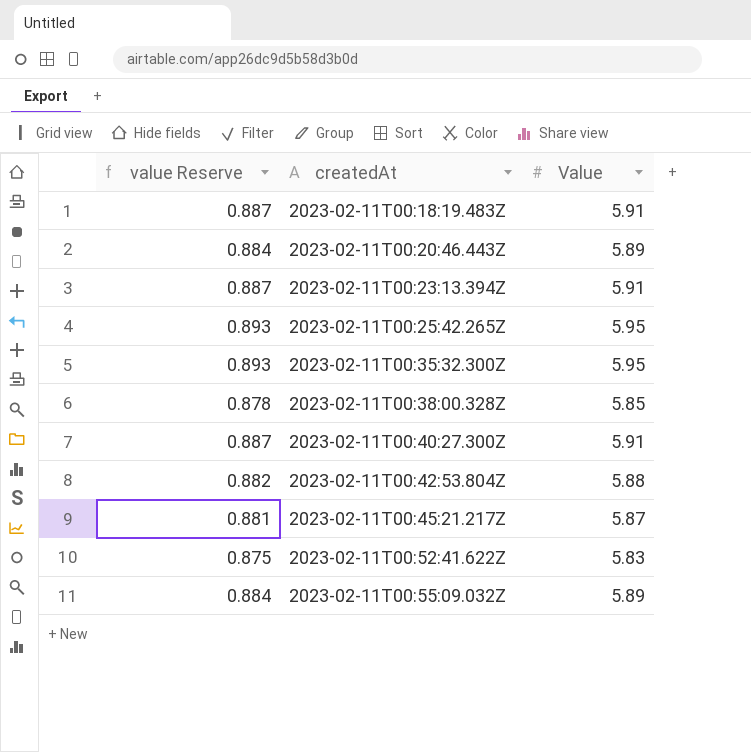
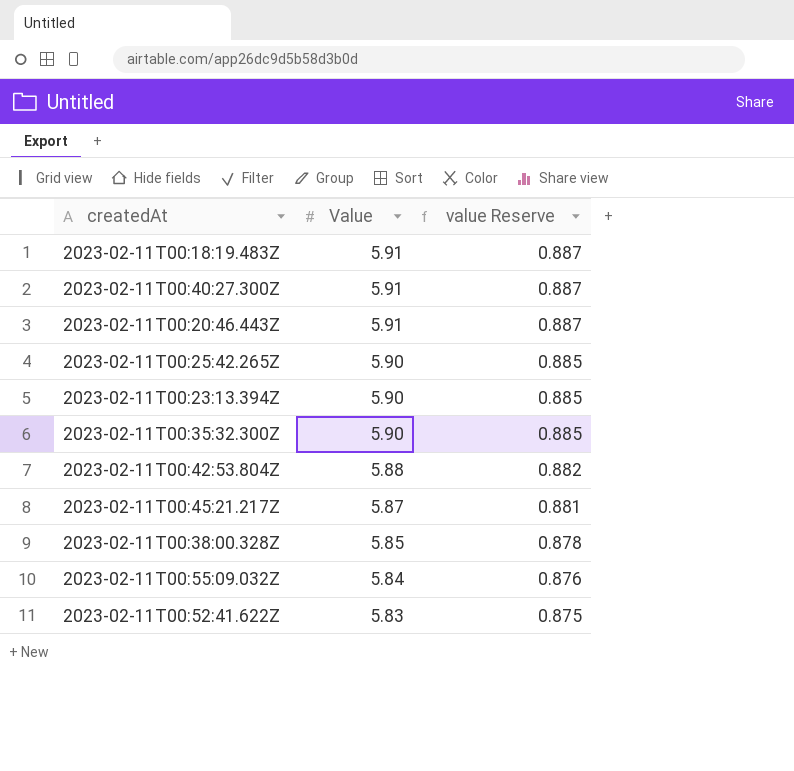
row order: createdAt ascending -> Value descending
column value Reserve | position: 1 -> 3
2023-02-11T00:20:46.443Z | Value: 5.89 -> 5.91
2023-02-11T00:20:46.443Z | value Reserve: 0.884 -> 0.887
2023-02-11T00:25:42.265Z | Value: 5.95 -> 5.90
2023-02-11T00:25:42.265Z | value Reserve: 0.893 -> 0.885
2023-02-11T00:23:13.394Z | Value: 5.91 -> 5.90
2023-02-11T00:23:13.394Z | value Reserve: 0.887 -> 0.885
2023-02-11T00:35:32.300Z | Value: 5.95 -> 5.90
2023-02-11T00:35:32.300Z | value Reserve: 0.893 -> 0.885
2023-02-11T00:55:09.032Z | Value: 5.89 -> 5.84
2023-02-11T00:55:09.032Z | value Reserve: 0.884 -> 0.876

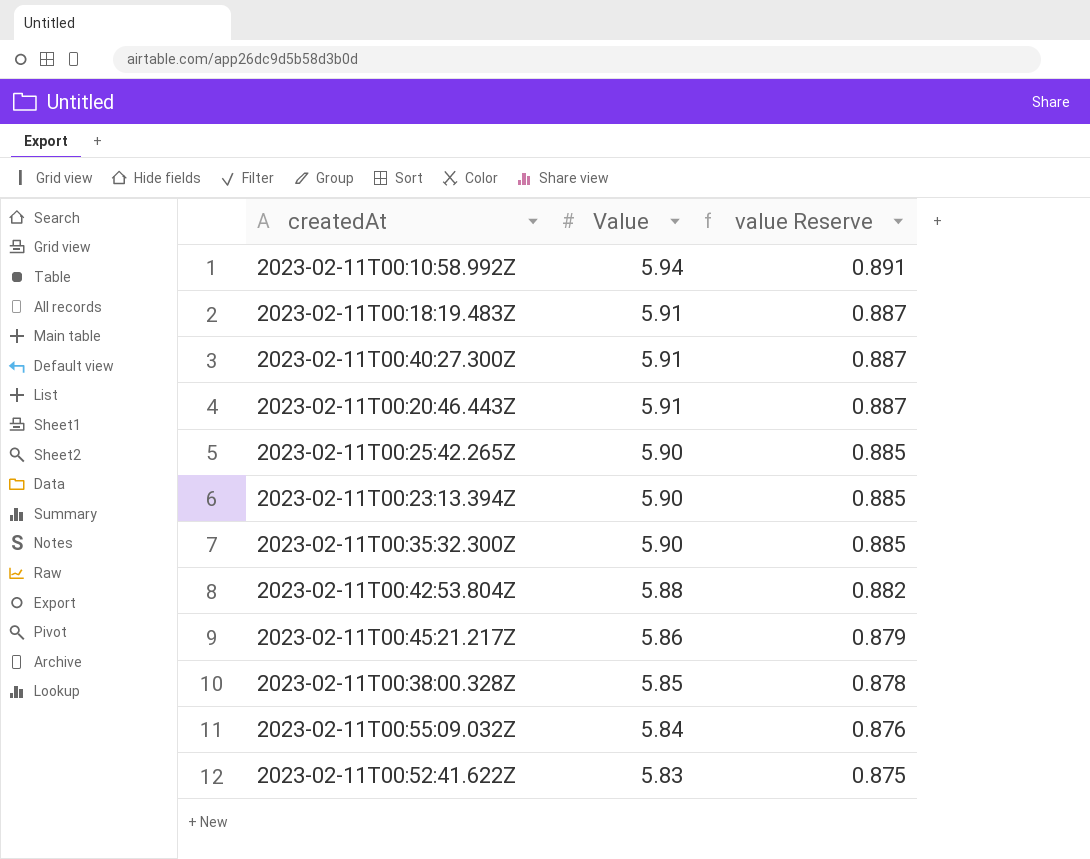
row 2023-02-11T00:10:58.992Z: none -> 5.94 | 0.891
2023-02-11T00:45:21.217Z | Value: 5.87 -> 5.86
2023-02-11T00:45:21.217Z | value Reserve: 0.881 -> 0.879

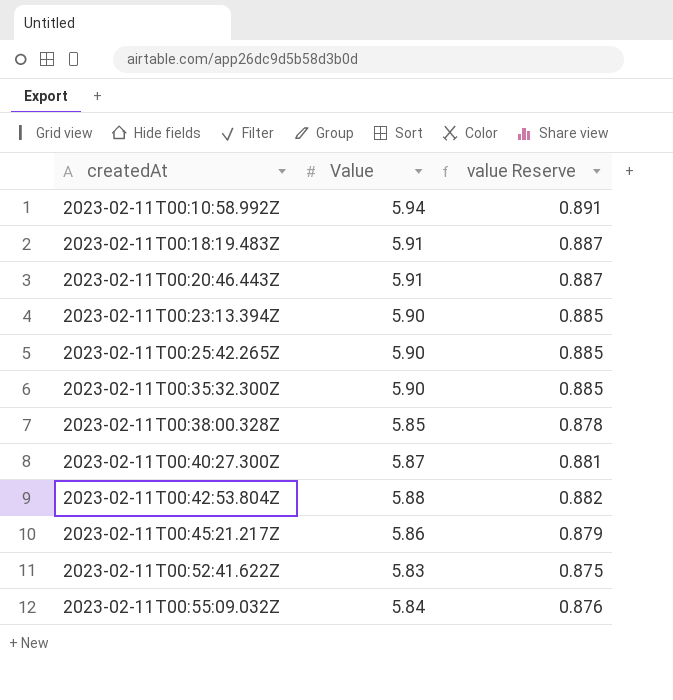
row order: Value descending -> createdAt ascending
2023-02-11T00:40:27.300Z | Value: 5.91 -> 5.87
2023-02-11T00:40:27.300Z | value Reserve: 0.887 -> 0.881

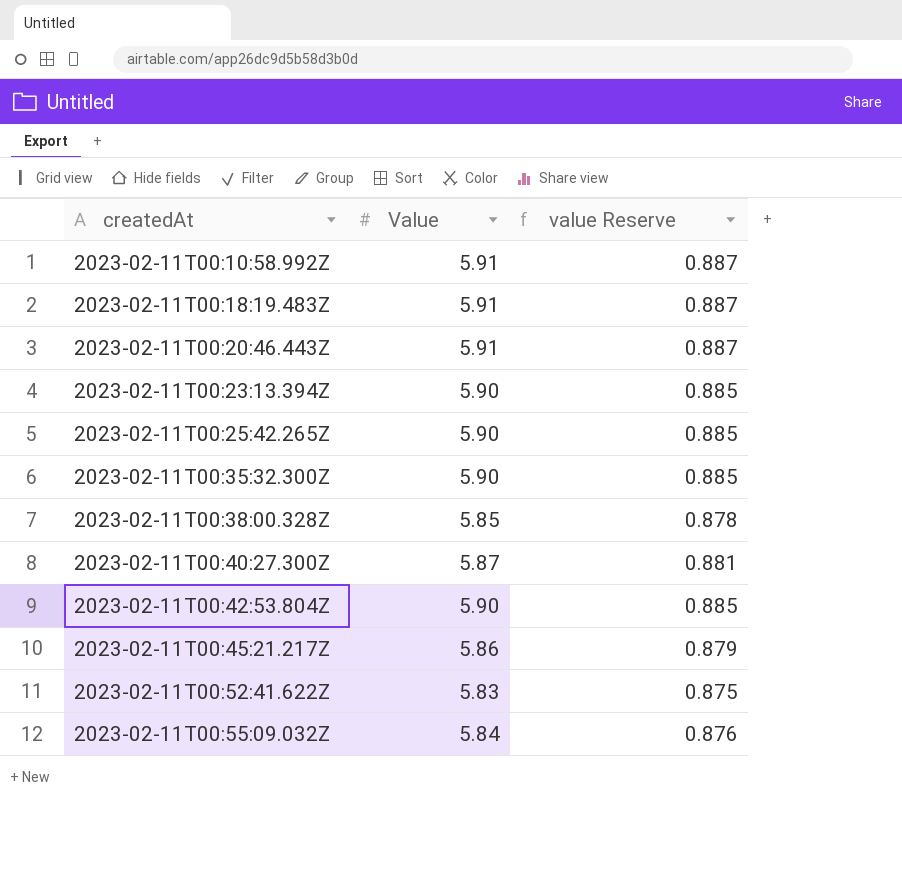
2023-02-11T00:10:58.992Z | Value: 5.94 -> 5.91
2023-02-11T00:10:58.992Z | value Reserve: 0.891 -> 0.887
2023-02-11T00:42:53.804Z | Value: 5.88 -> 5.90
2023-02-11T00:42:53.804Z | value Reserve: 0.882 -> 0.885

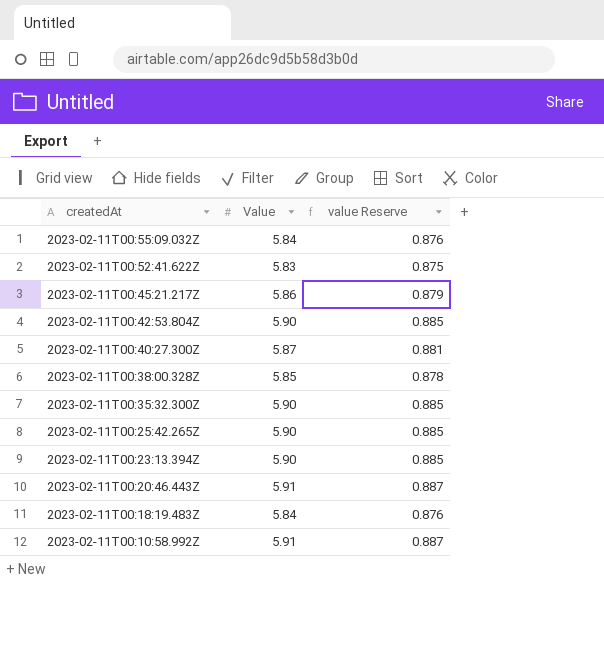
row order: createdAt ascending -> createdAt descending
2023-02-11T00:18:19.483Z | Value: 5.91 -> 5.84
2023-02-11T00:18:19.483Z | value Reserve: 0.887 -> 0.876

